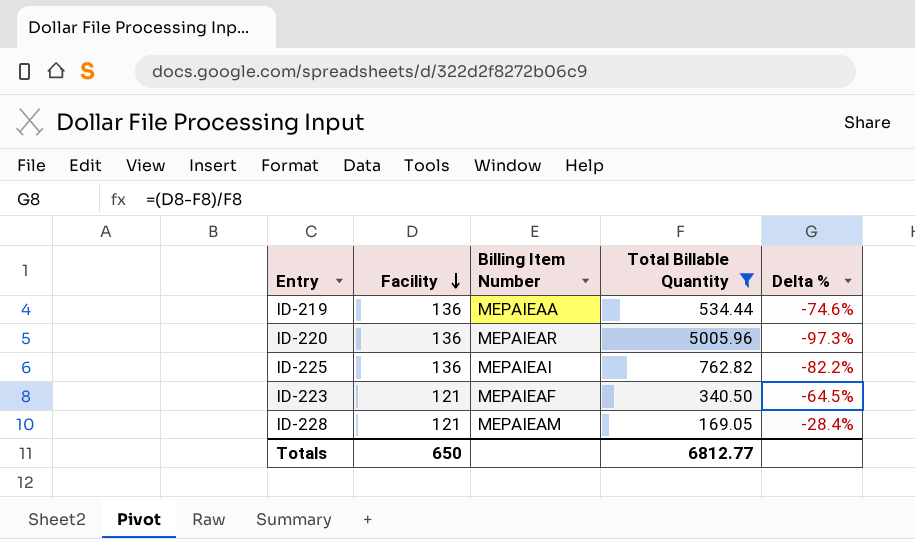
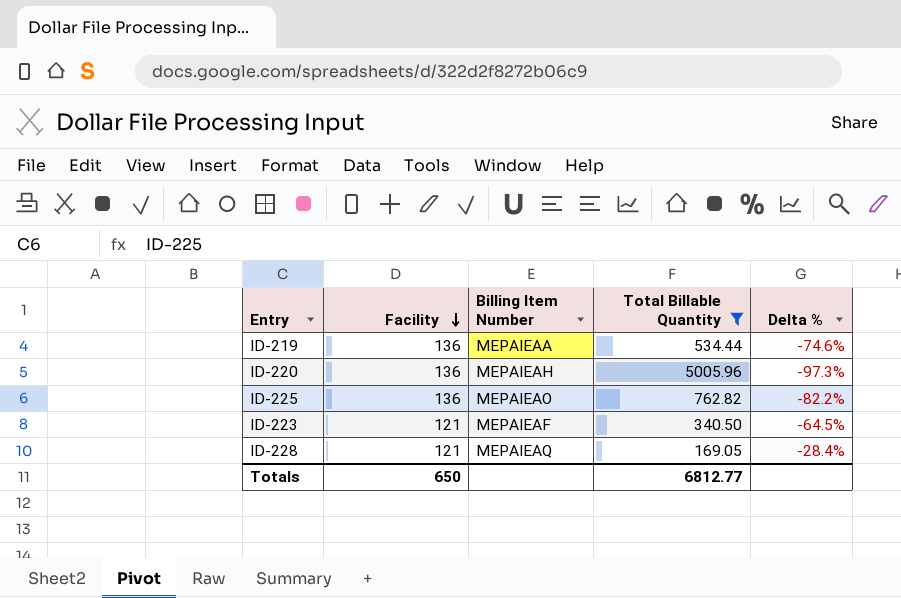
ID-220 | Billing Item Number: MEPAIEAR -> MEPAIEAH
ID-225 | Billing Item Number: MEPAIEAI -> MEPAIEAO
ID-228 | Billing Item Number: MEPAIEAM -> MEPAIEAQ

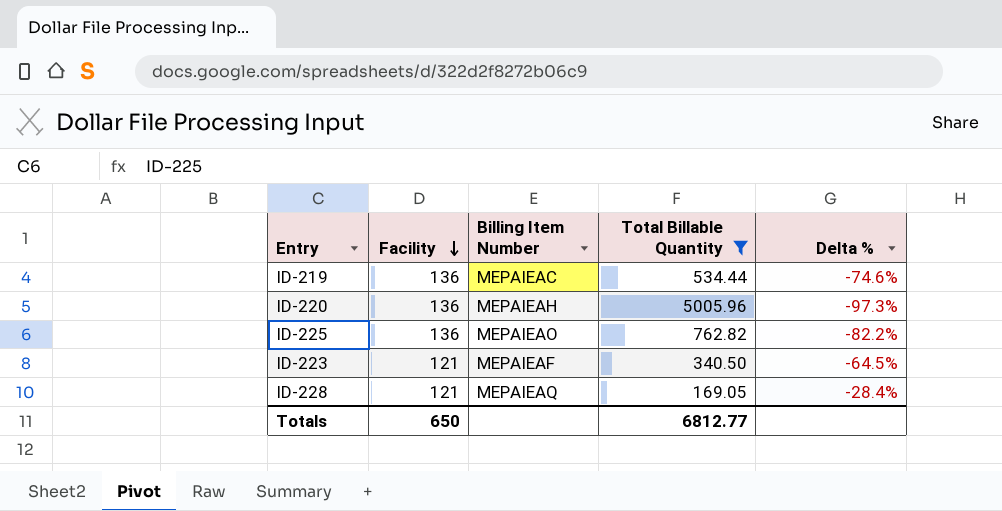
ID-219 | Billing Item Number: MEPAIEAA -> MEPAIEAC

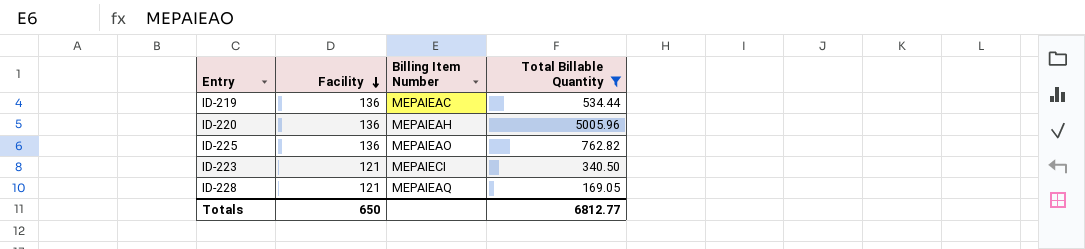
column Delta % | formula: ([Facility] - [Total Billable Quantity]) / [Total Billable Quantity] -> none
ID-223 | Billing Item Number: MEPAIEAF -> MEPAIECI

